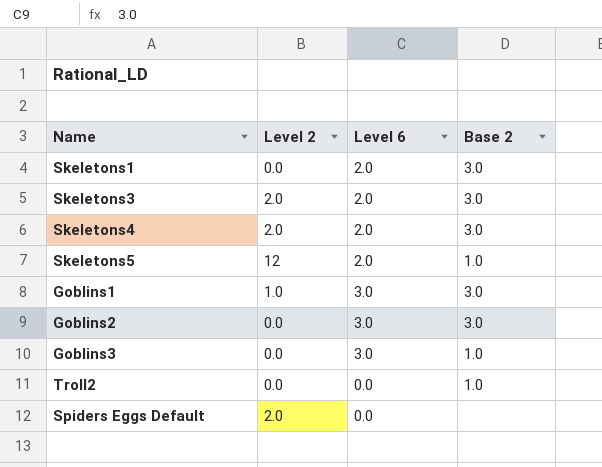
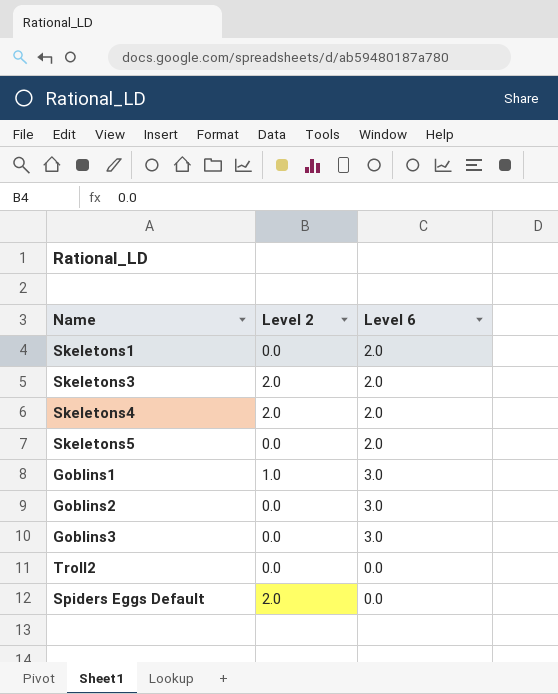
column Base 2 | position: 4 -> none
Skeletons5 | Level 2: 12 -> 0.0

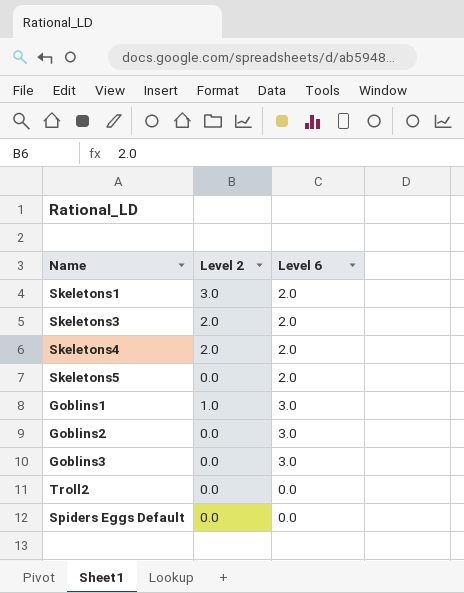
Skeletons1 | Level 2: 0.0 -> 3.0
Spiders Eggs Default | Level 2: 2.0 -> 0.0

